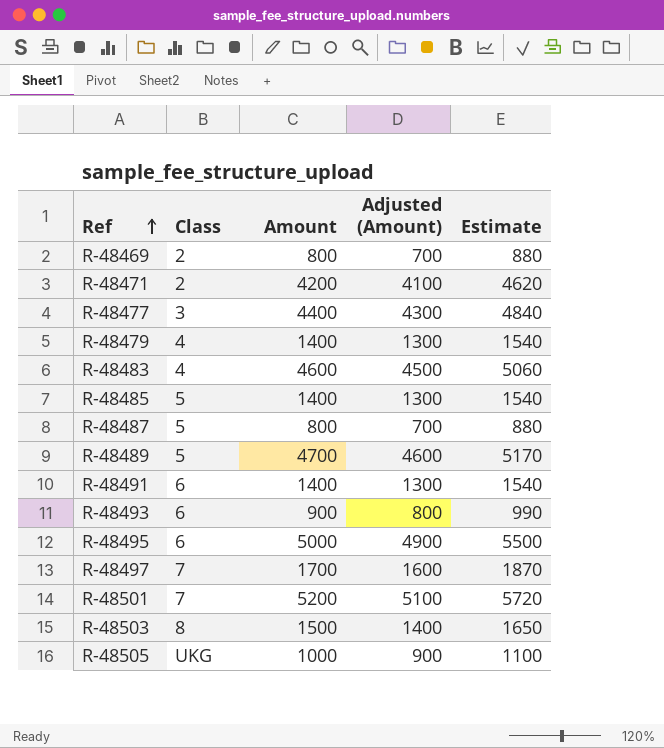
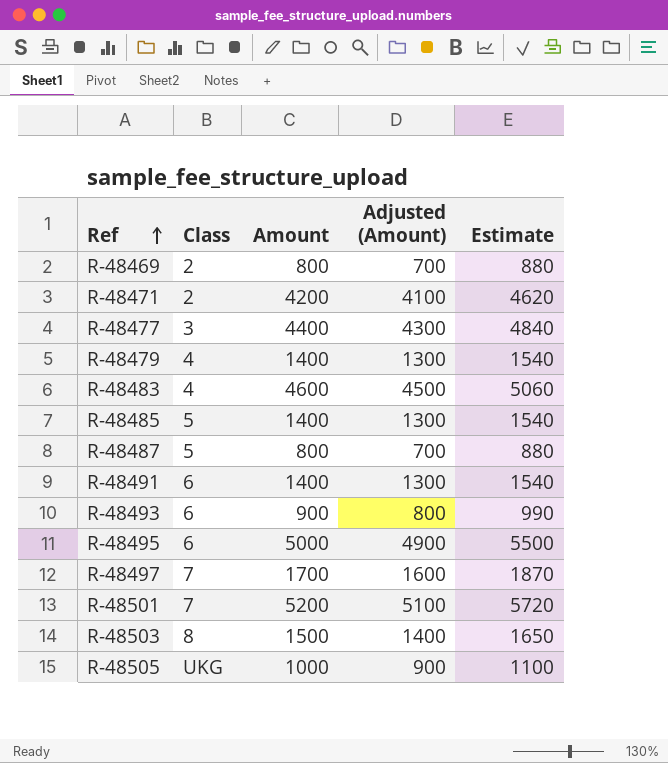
row R-48489: 5 | 4700 | 4600 | 5170 -> none

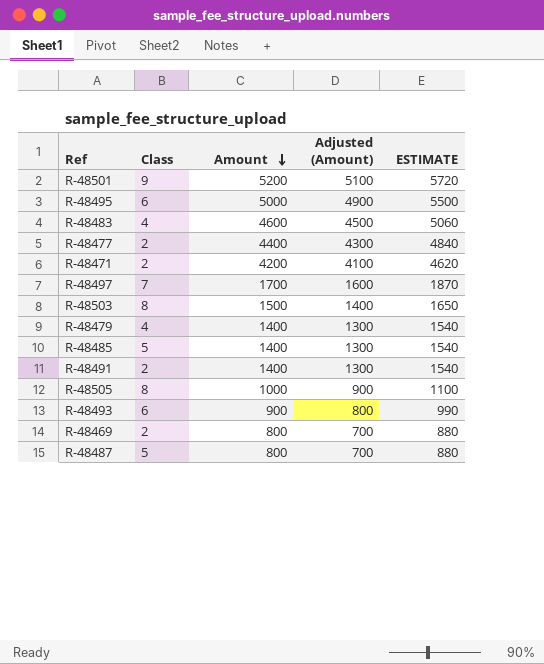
row order: Ref ascending -> Amount descending
column name: Estimate -> ESTIMATE
R-48501 | Class: 7 -> 9
R-48477 | Class: 3 -> 2
R-48491 | Class: 6 -> 2
R-48505 | Class: UKG -> 8

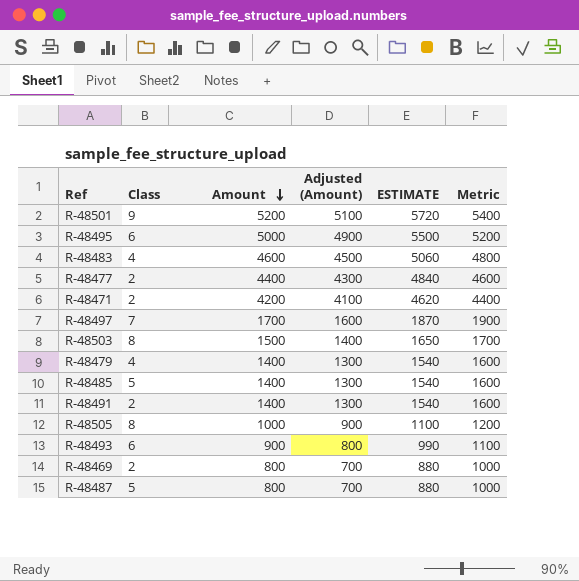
column Metric | formula: none -> [Amount] + 200

